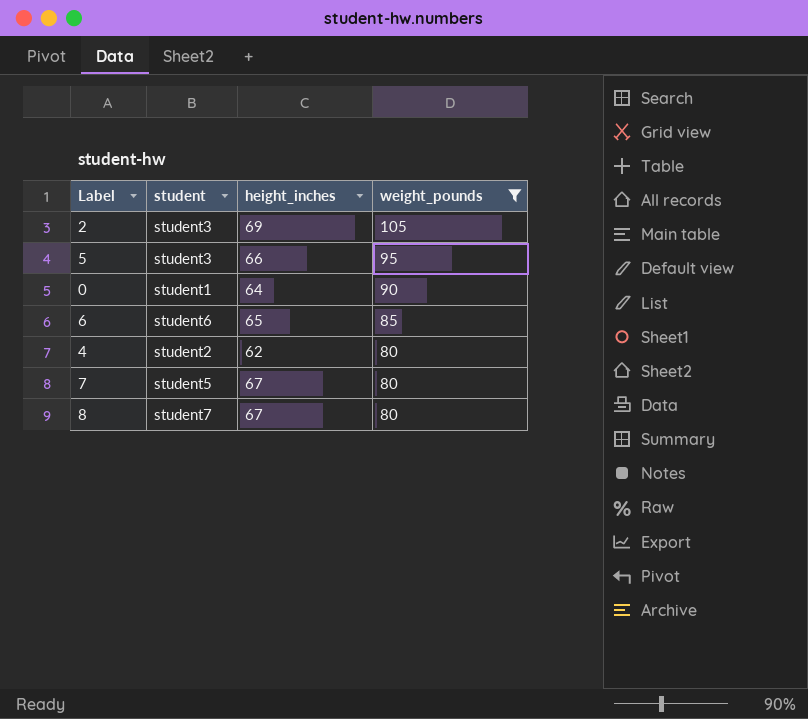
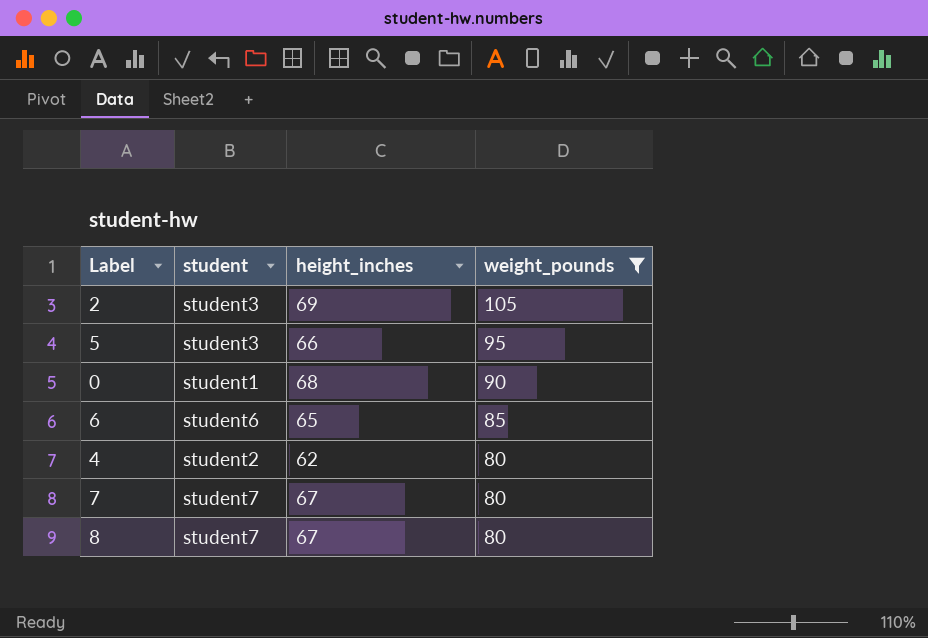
0 | height_inches: 64 -> 68
7 | student: student5 -> student7

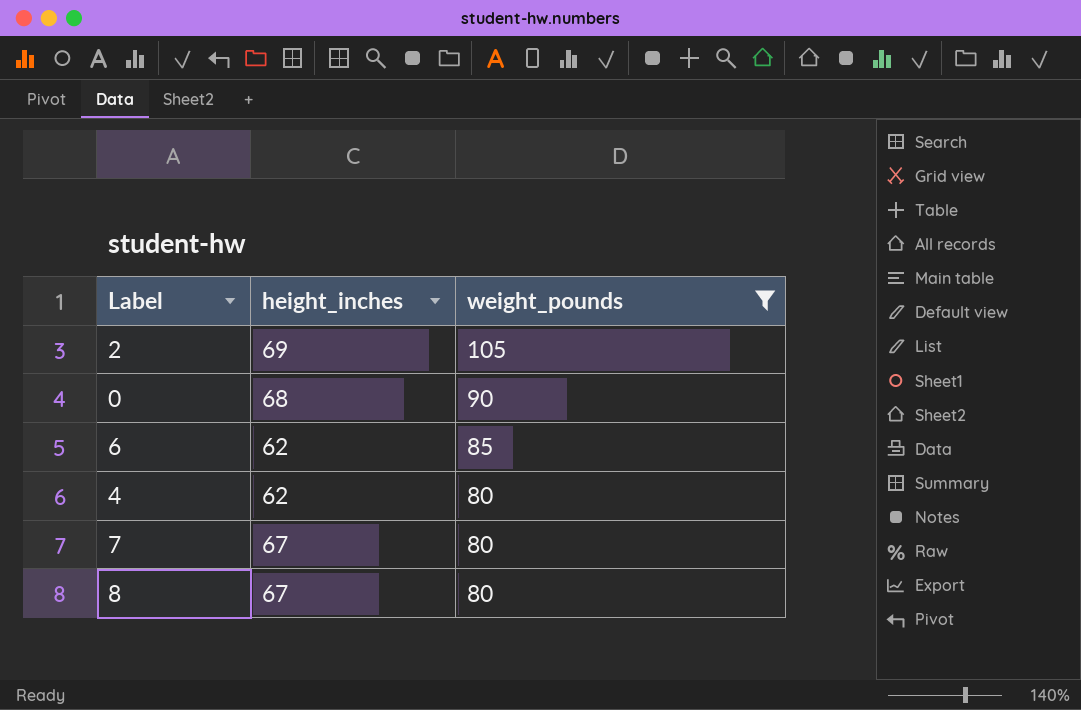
column student | position: 2 -> none
row 5: student3 | 66 | 95 -> none
6 | height_inches: 65 -> 62

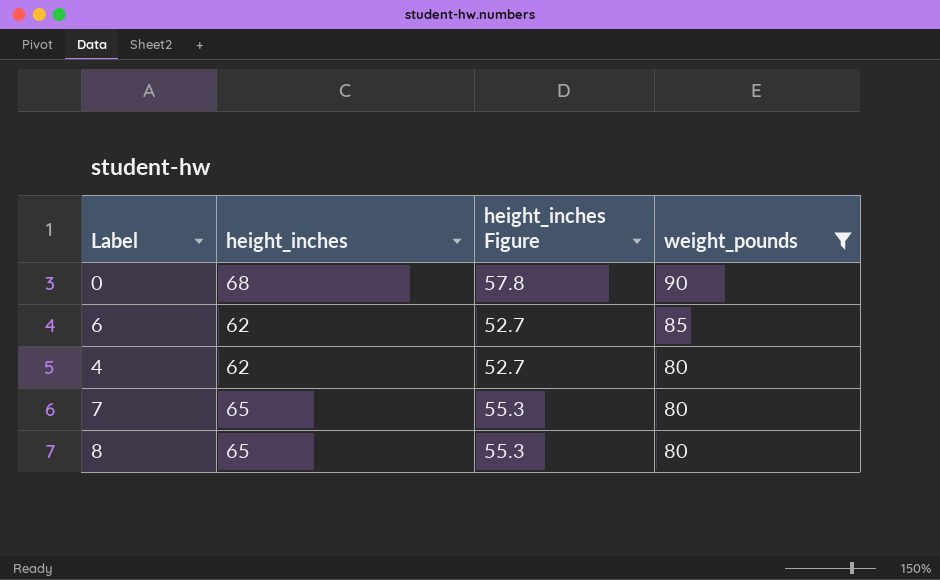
column height_inches Figure | formula: none -> [height_inches] * 0.85
row 2: 69 | 105 -> none
7 | height_inches: 67 -> 65
8 | height_inches: 67 -> 65

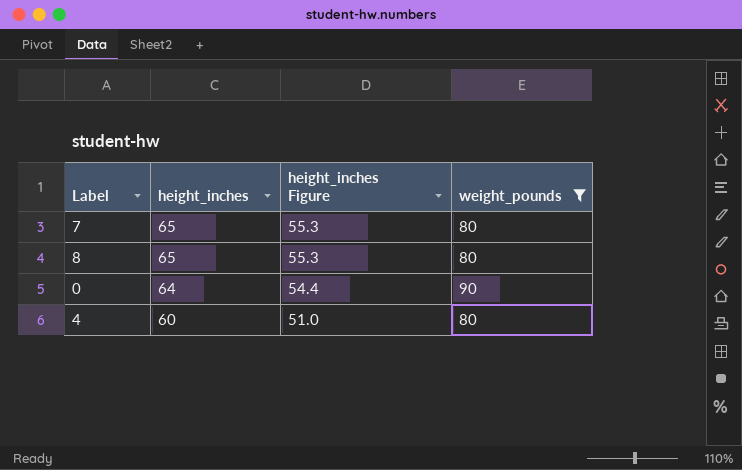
row order: weight_pounds descending -> height_inches descending
row 6: 62 | 52.7 | 85 -> none
0 | height_inches: 68 -> 64
0 | height_inches Figure: 57.8 -> 54.4
4 | height_inches: 62 -> 60
4 | height_inches Figure: 52.7 -> 51.0

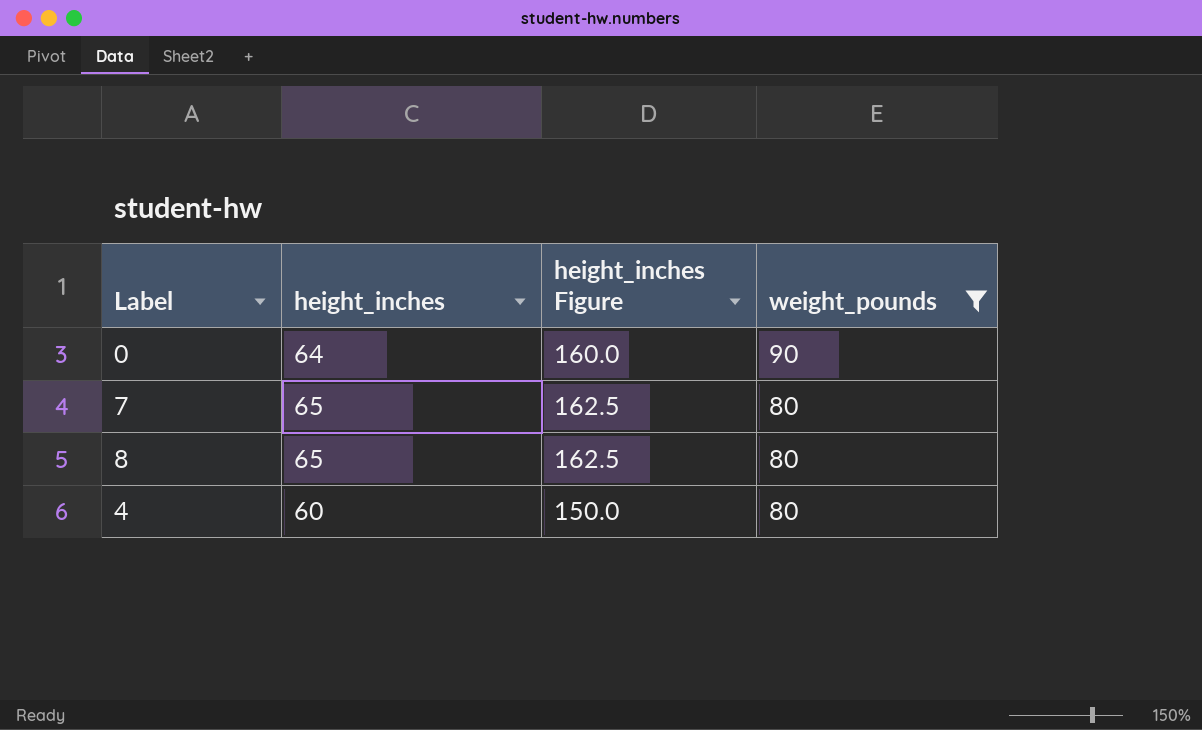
row order: height_inches descending -> weight_pounds descending
column height_inches Figure | formula: [height_inches] * 0.85 -> [height_inches] * 2.5

